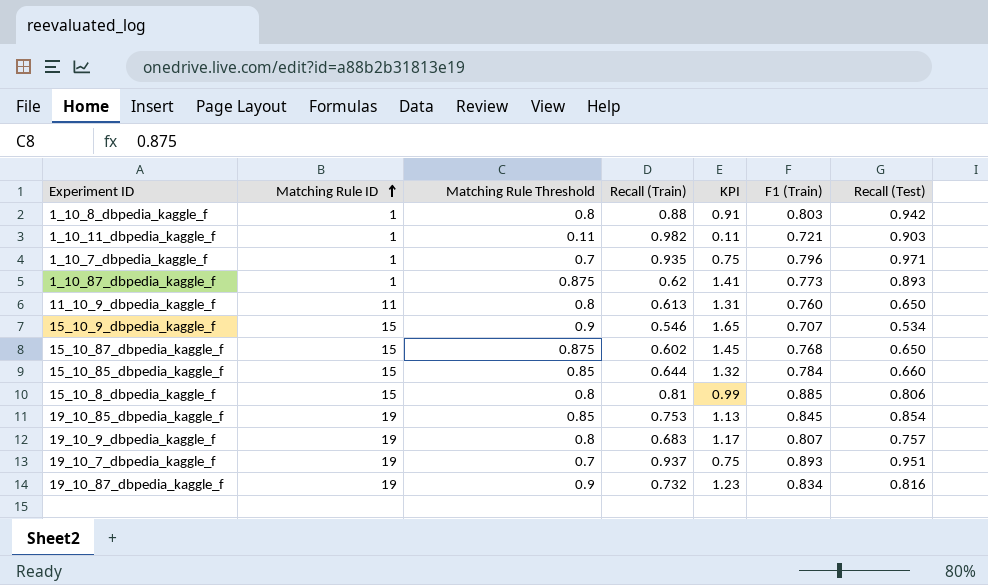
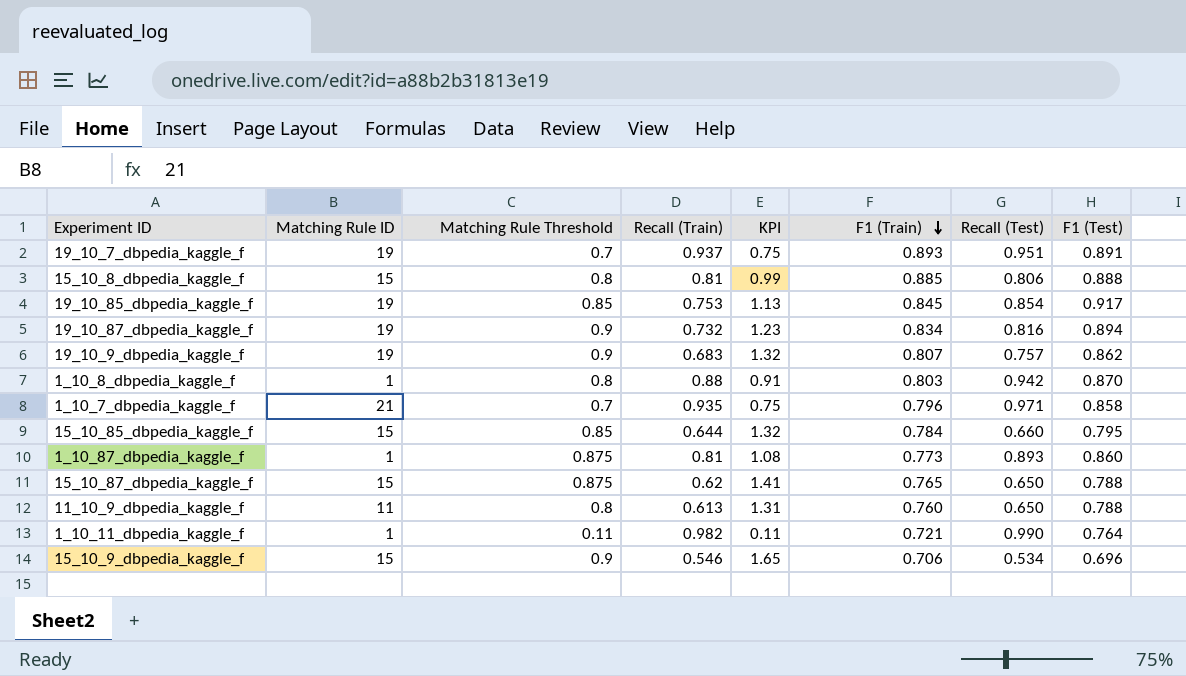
row order: Matching Rule ID ascending -> F1 (Train) descending
column F1 (Test) | position: none -> 8
19_10_9_dbpedia_kaggle_f | Matching Rule Threshold: 0.8 -> 0.9
19_10_9_dbpedia_kaggle_f | KPI: 1.17 -> 1.32
1_10_7_dbpedia_kaggle_f | Matching Rule ID: 1 -> 21
1_10_87_dbpedia_kaggle_f | Recall (Train): 0.62 -> 0.81
1_10_87_dbpedia_kaggle_f | KPI: 1.41 -> 1.08
15_10_87_dbpedia_kaggle_f | Recall (Train): 0.602 -> 0.62
15_10_87_dbpedia_kaggle_f | KPI: 1.45 -> 1.41
15_10_87_dbpedia_kaggle_f | F1 (Train): 0.768 -> 0.765
1_10_11_dbpedia_kaggle_f | Recall (Test): 0.903 -> 0.990
15_10_9_dbpedia_kaggle_f | F1 (Train): 0.707 -> 0.706

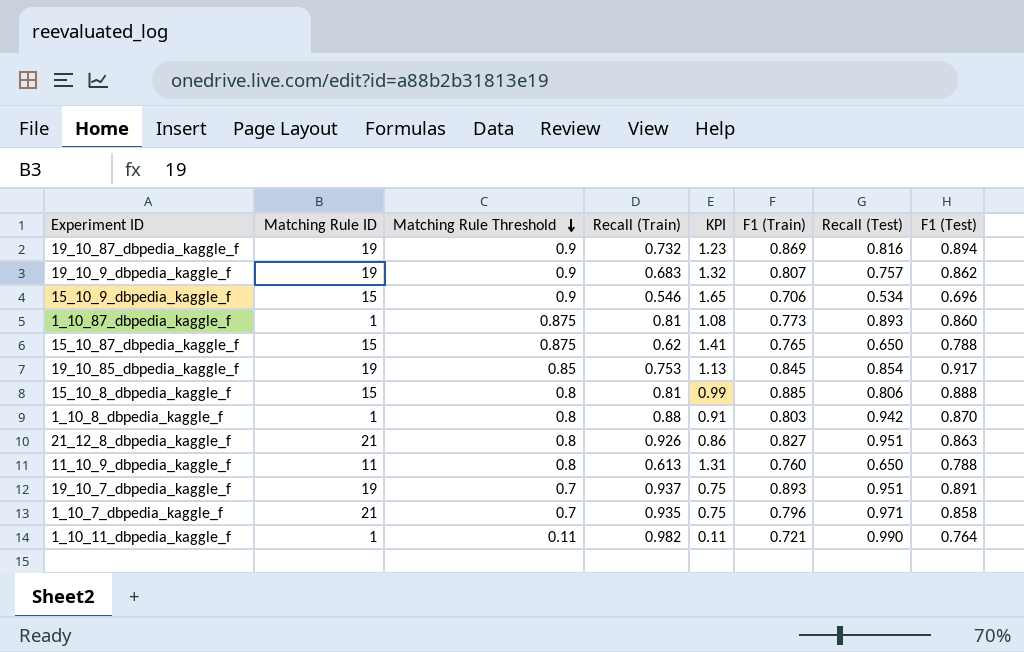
row order: F1 (Train) descending -> Matching Rule Threshold descending
row 15_10_85_dbpedia_kaggle_f: 15 | 0.85 | 0.644 | 1.32 | 0.784 | 0.660 | 0.795 -> none
19_10_87_dbpedia_kaggle_f | F1 (Train): 0.834 -> 0.869
row 21_12_8_dbpedia_kaggle_f: none -> 21 | 0.8 | 0.926 | 0.86 | 0.827 | 0.951 | 0.863

